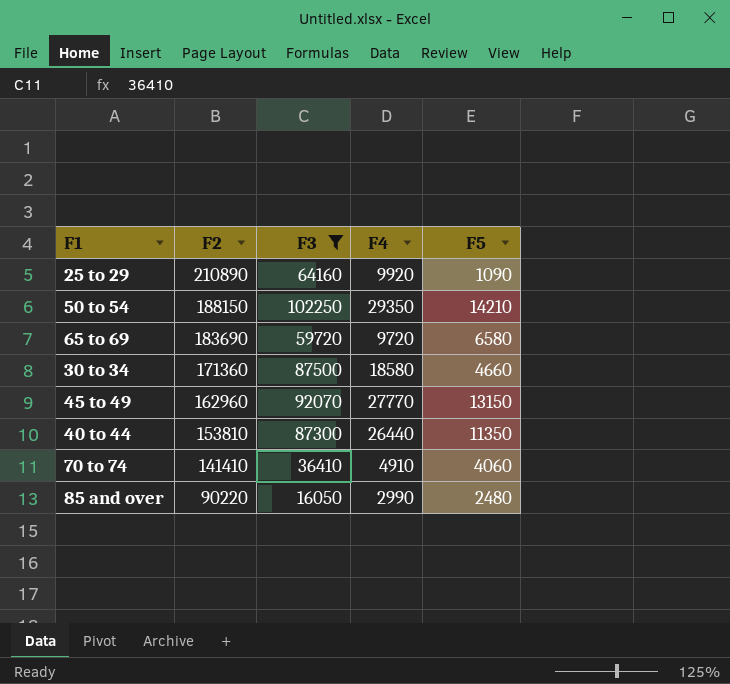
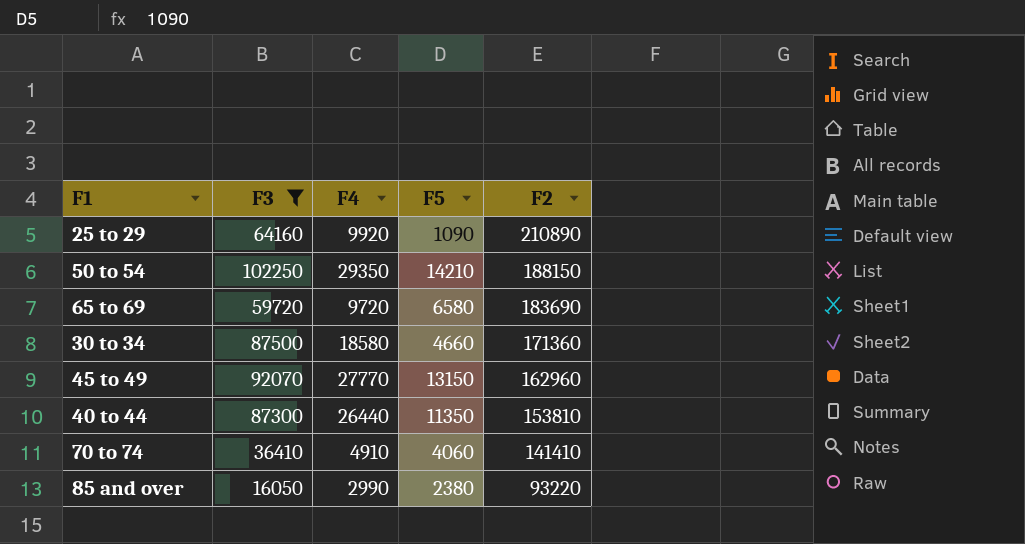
column F2 | position: 2 -> 5
85 and over | F5: 2480 -> 2380
85 and over | F2: 90220 -> 93220

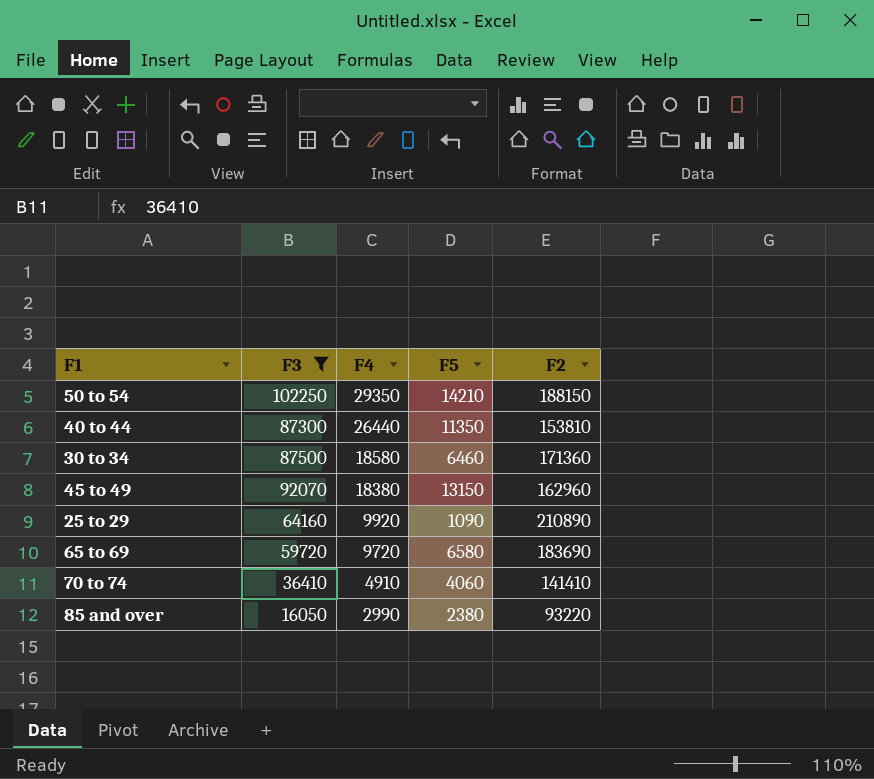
row order: F2 descending -> F4 descending
30 to 34 | F5: 4660 -> 6460
45 to 49 | F4: 27770 -> 18380

